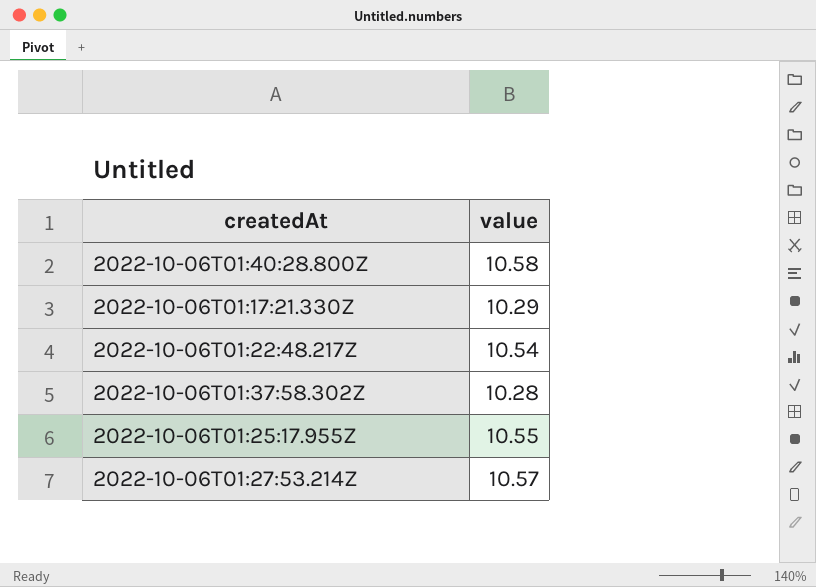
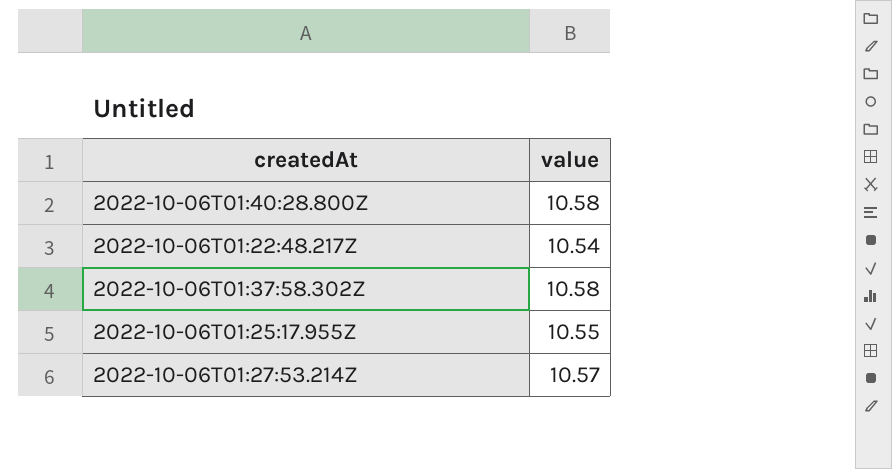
row 2022-10-06T01:17:21.330Z: 10.29 -> none
2022-10-06T01:37:58.302Z | value: 10.28 -> 10.58

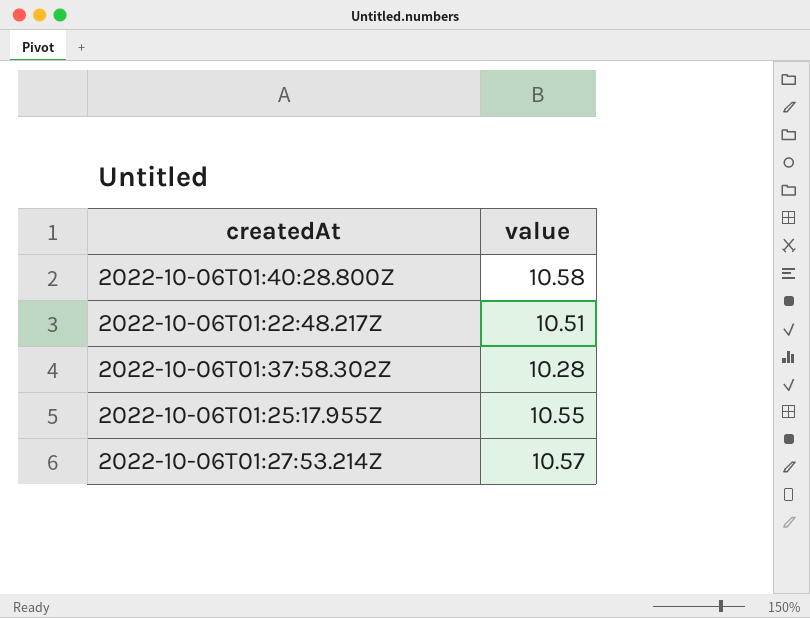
2022-10-06T01:22:48.217Z | value: 10.54 -> 10.51
2022-10-06T01:37:58.302Z | value: 10.58 -> 10.28

